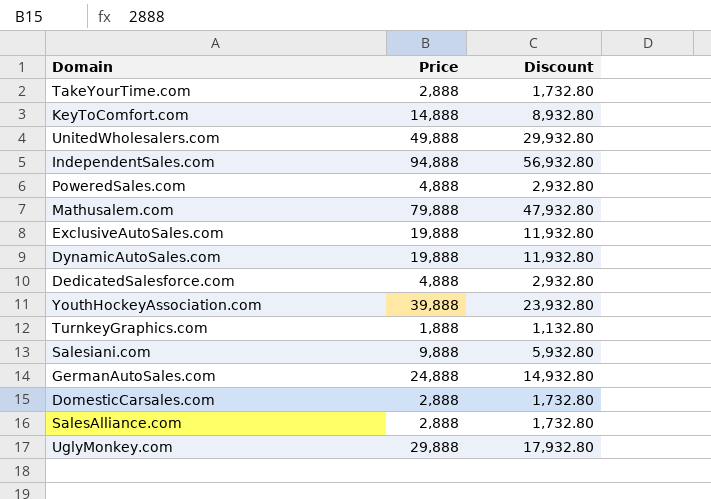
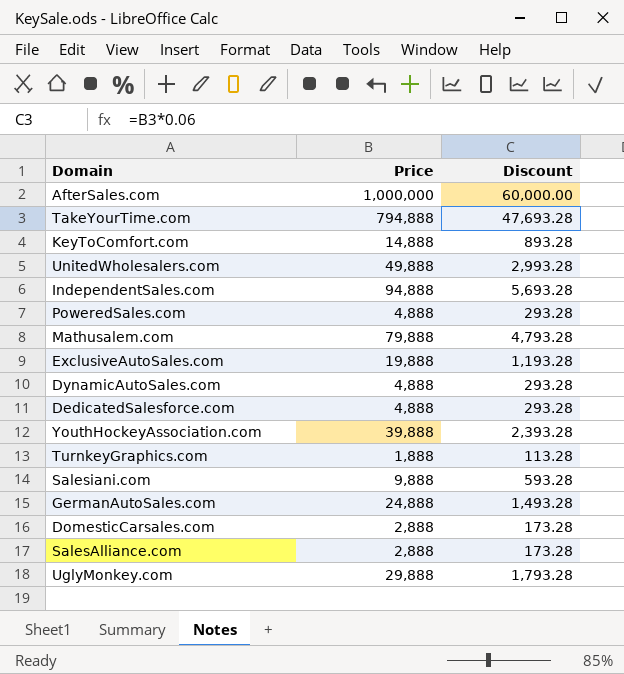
column Discount | formula: [Price] * 0.6 -> [Price] * 0.06
row AfterSales.com: none -> 1,000,000 | 60,000.00
TakeYourTime.com | Price: 2,888 -> 794,888
DynamicAutoSales.com | Price: 19,888 -> 4,888

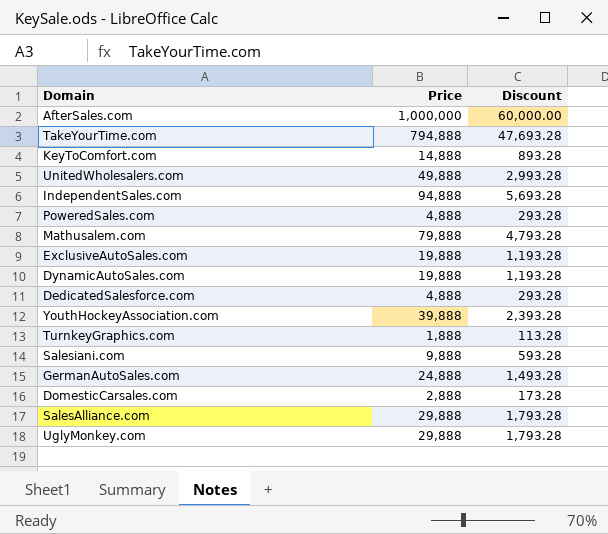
DynamicAutoSales.com | Price: 4,888 -> 19,888
DynamicAutoSales.com | Discount: 293.28 -> 1,193.28
SalesAlliance.com | Price: 2,888 -> 29,888
SalesAlliance.com | Discount: 173.28 -> 1,793.28

